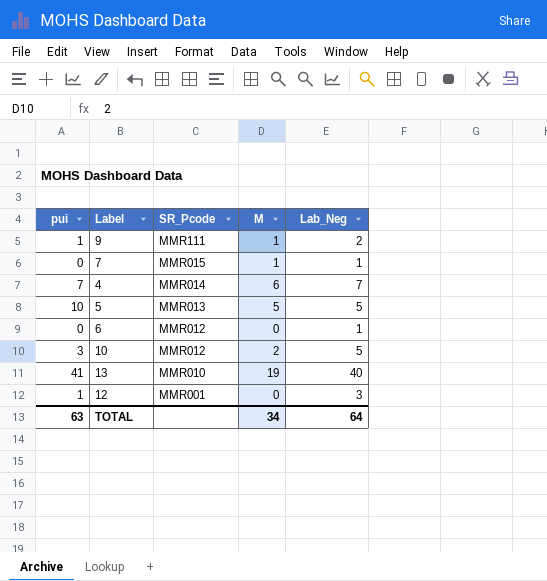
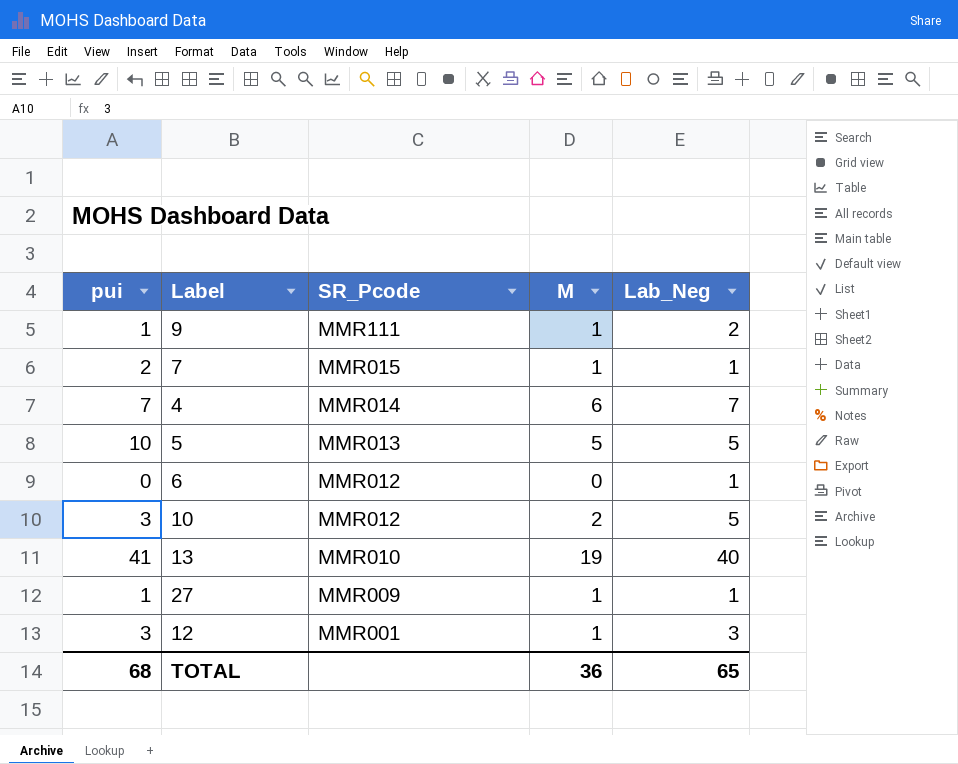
7 | pui: 0 -> 2
row 27: none -> 1 | MMR009 | 1 | 1
12 | pui: 1 -> 3
12 | M: 0 -> 1
TOTAL | pui: 63 -> 68
TOTAL | M: 34 -> 36
TOTAL | Lab_Neg: 64 -> 65

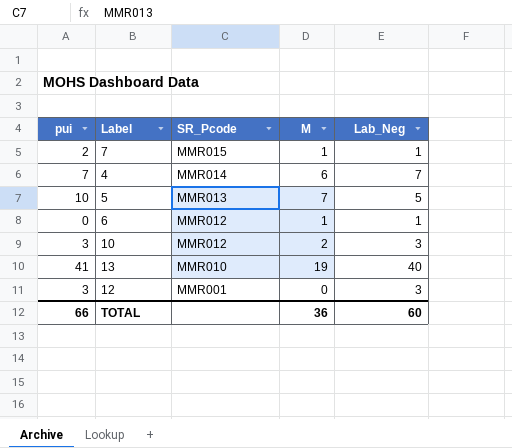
row 9: 1 | MMR111 | 1 | 2 -> none
row 27: 1 | MMR009 | 1 | 1 -> none
5 | M: 5 -> 7
6 | M: 0 -> 1
10 | Lab_Neg: 5 -> 3
12 | M: 1 -> 0
TOTAL | pui: 68 -> 66
TOTAL | Lab_Neg: 65 -> 60

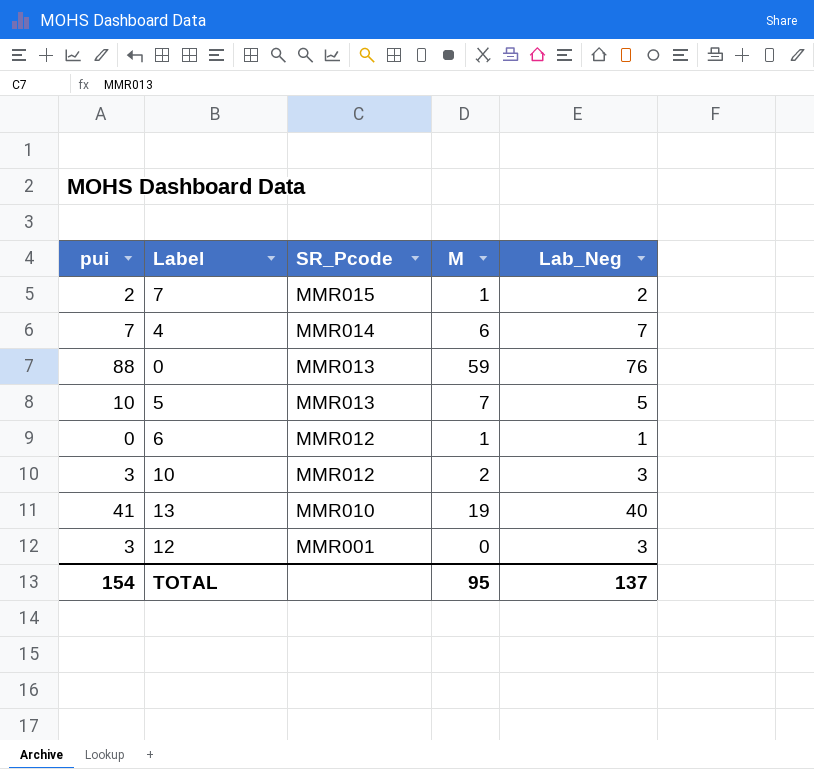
7 | Lab_Neg: 1 -> 2
row 0: none -> 88 | MMR013 | 59 | 76
TOTAL | pui: 66 -> 154
TOTAL | M: 36 -> 95
TOTAL | Lab_Neg: 60 -> 137

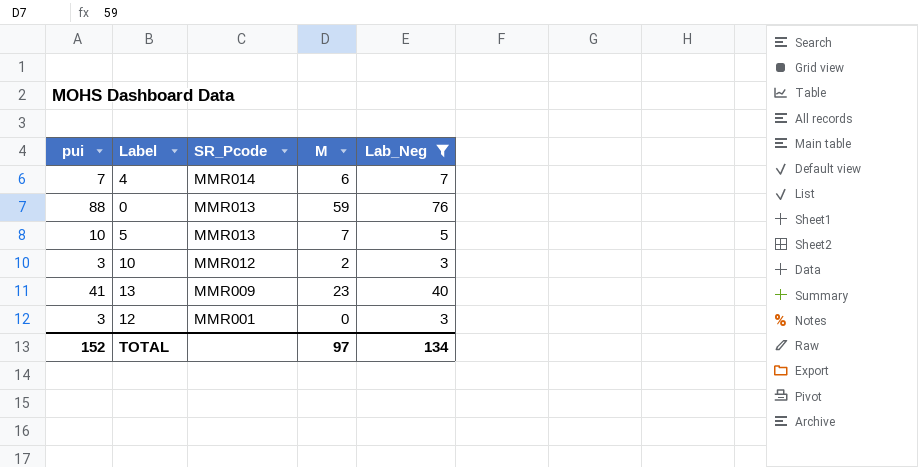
filter: none -> Lab_Neg >= 3
13 | SR_Pcode: MMR010 -> MMR009
13 | M: 19 -> 23
TOTAL | pui: 154 -> 152
TOTAL | M: 95 -> 97
TOTAL | Lab_Neg: 137 -> 134

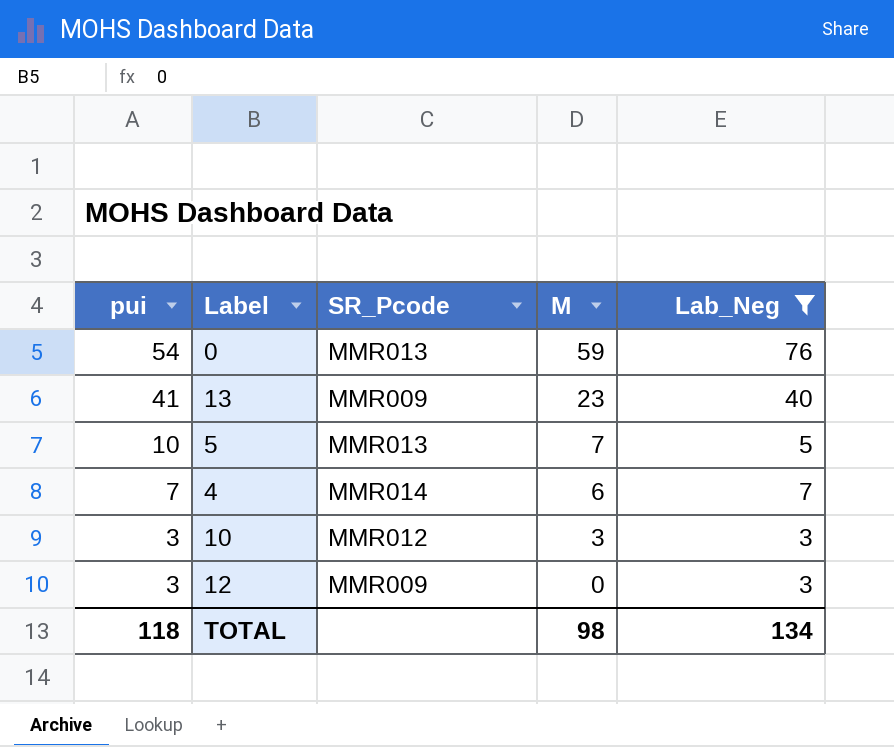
row order: SR_Pcode descending -> pui descending
0 | pui: 88 -> 54
10 | M: 2 -> 3
12 | SR_Pcode: MMR001 -> MMR009
TOTAL | pui: 152 -> 118
TOTAL | M: 97 -> 98

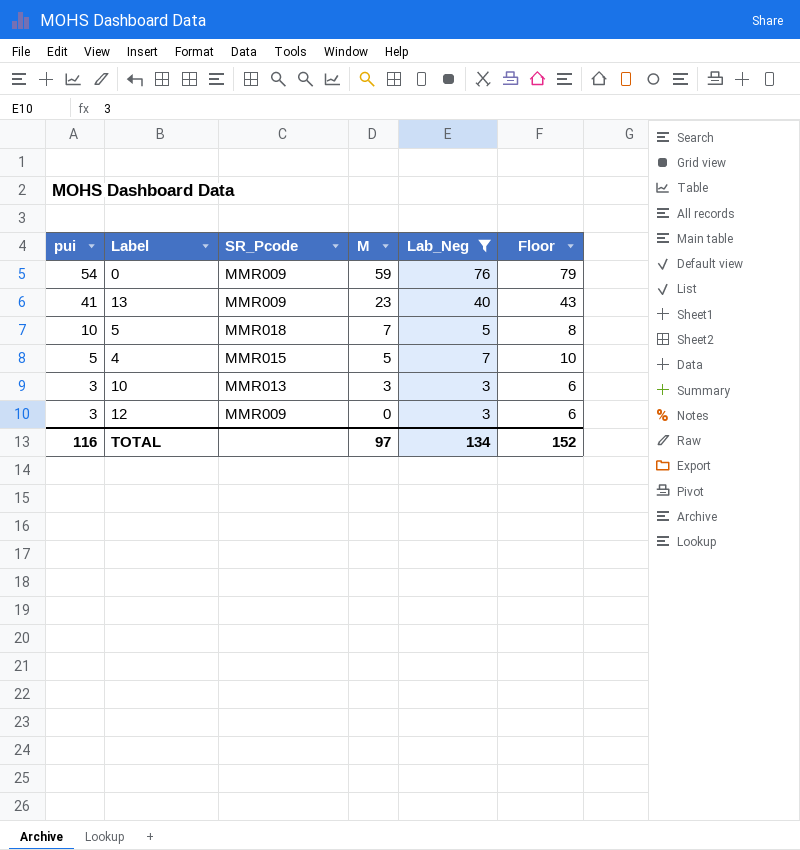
column Floor | formula: none -> [Lab_Neg] + 3
0 | SR_Pcode: MMR013 -> MMR009
5 | SR_Pcode: MMR013 -> MMR018
4 | pui: 7 -> 5
4 | SR_Pcode: MMR014 -> MMR015
4 | M: 6 -> 5
10 | SR_Pcode: MMR012 -> MMR013
TOTAL | pui: 118 -> 116
TOTAL | M: 98 -> 97

